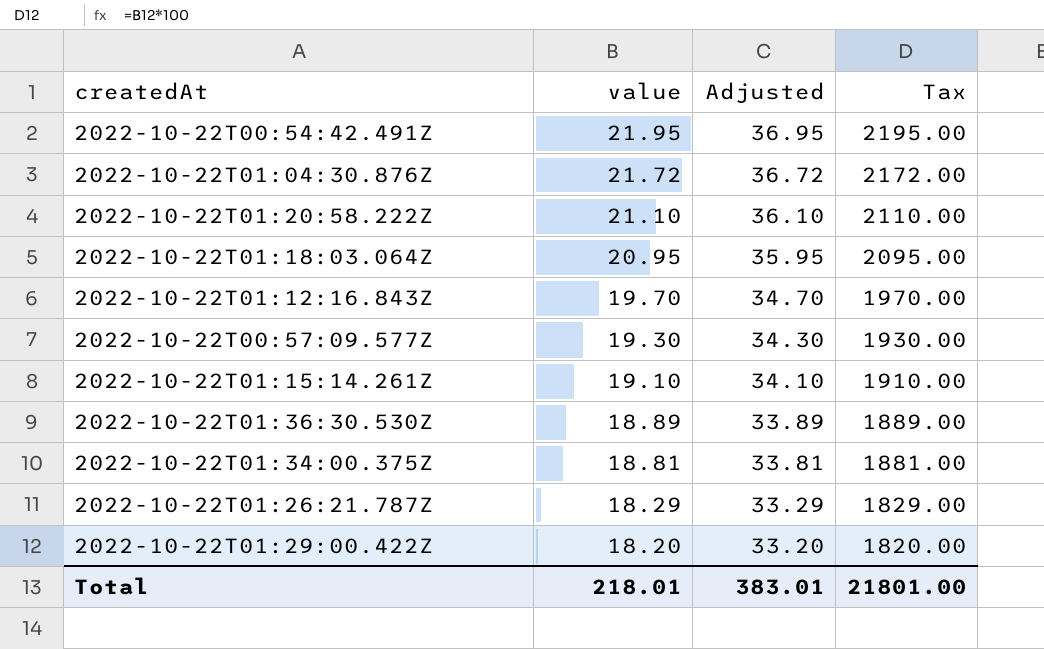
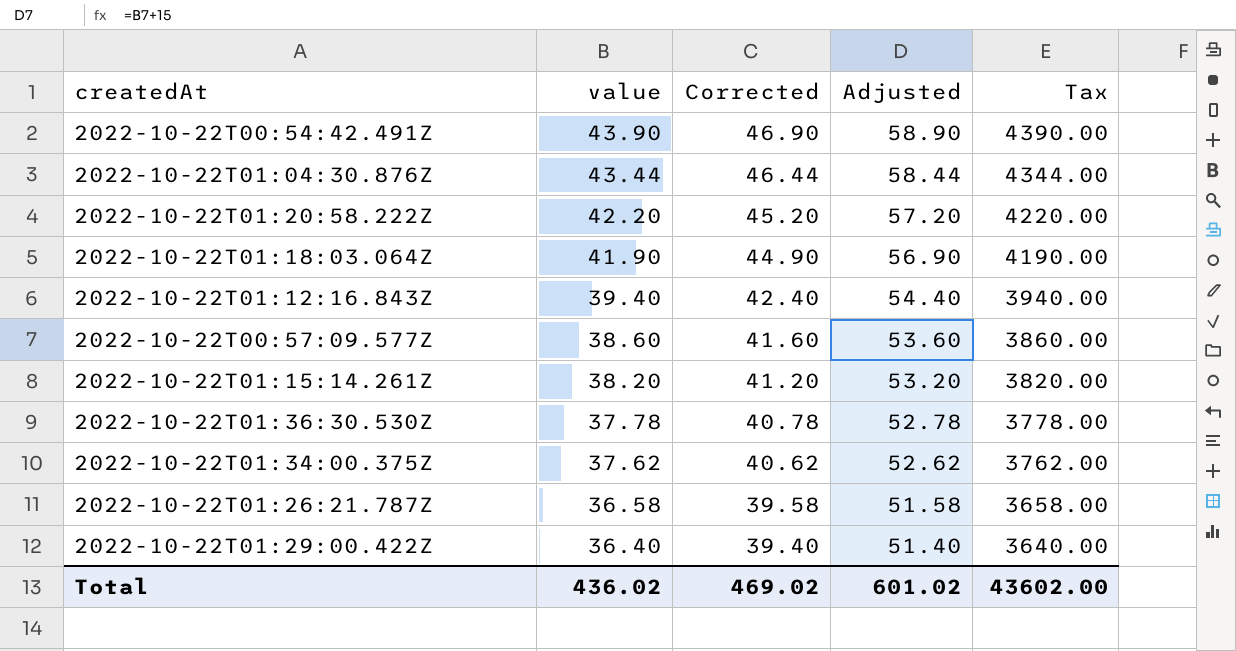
column Corrected | formula: none -> [value] + 3
2022-10-22T00:54:42.491Z | value: 21.95 -> 43.90
2022-10-22T00:54:42.491Z | Adjusted: 36.95 -> 58.90
2022-10-22T00:54:42.491Z | Tax: 2195.00 -> 4390.00
2022-10-22T01:04:30.876Z | value: 21.72 -> 43.44
2022-10-22T01:04:30.876Z | Adjusted: 36.72 -> 58.44
2022-10-22T01:04:30.876Z | Tax: 2172.00 -> 4344.00
2022-10-22T01:20:58.222Z | value: 21.10 -> 42.20
2022-10-22T01:20:58.222Z | Adjusted: 36.10 -> 57.20
2022-10-22T01:20:58.222Z | Tax: 2110.00 -> 4220.00
2022-10-22T01:18:03.064Z | value: 20.95 -> 41.90
2022-10-22T01:18:03.064Z | Adjusted: 35.95 -> 56.90
2022-10-22T01:18:03.064Z | Tax: 2095.00 -> 4190.00
2022-10-22T01:12:16.843Z | value: 19.70 -> 39.40
2022-10-22T01:12:16.843Z | Adjusted: 34.70 -> 54.40
2022-10-22T01:12:16.843Z | Tax: 1970.00 -> 3940.00
2022-10-22T00:57:09.577Z | value: 19.30 -> 38.60
2022-10-22T00:57:09.577Z | Adjusted: 34.30 -> 53.60
2022-10-22T00:57:09.577Z | Tax: 1930.00 -> 3860.00
2022-10-22T01:15:14.261Z | value: 19.10 -> 38.20
2022-10-22T01:15:14.261Z | Adjusted: 34.10 -> 53.20
2022-10-22T01:15:14.261Z | Tax: 1910.00 -> 3820.00
2022-10-22T01:36:30.530Z | value: 18.89 -> 37.78
2022-10-22T01:36:30.530Z | Adjusted: 33.89 -> 52.78
2022-10-22T01:36:30.530Z | Tax: 1889.00 -> 3778.00
2022-10-22T01:34:00.375Z | value: 18.81 -> 37.62
2022-10-22T01:34:00.375Z | Adjusted: 33.81 -> 52.62
2022-10-22T01:34:00.375Z | Tax: 1881.00 -> 3762.00
2022-10-22T01:26:21.787Z | value: 18.29 -> 36.58
2022-10-22T01:26:21.787Z | Adjusted: 33.29 -> 51.58
2022-10-22T01:26:21.787Z | Tax: 1829.00 -> 3658.00
2022-10-22T01:29:00.422Z | value: 18.20 -> 36.40
2022-10-22T01:29:00.422Z | Adjusted: 33.20 -> 51.40
2022-10-22T01:29:00.422Z | Tax: 1820.00 -> 3640.00
Total | value: 218.01 -> 436.02
Total | Adjusted: 383.01 -> 601.02
Total | Tax: 21801.00 -> 43602.00

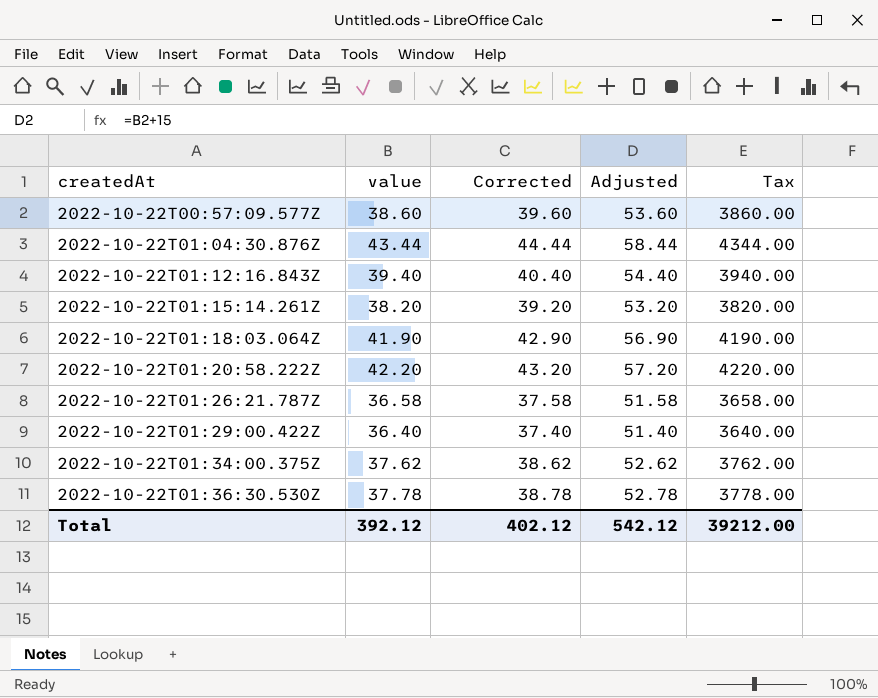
row order: value descending -> createdAt ascending
column Corrected | formula: [value] + 3 -> [value] + 1
row 2022-10-22T00:54:42.491Z: 43.90 | 46.90 | 58.90 | 4390.00 -> none
Total | value: 436.02 -> 392.12
Total | Corrected: 469.02 -> 402.12
Total | Adjusted: 601.02 -> 542.12
Total | Tax: 43602.00 -> 39212.00

